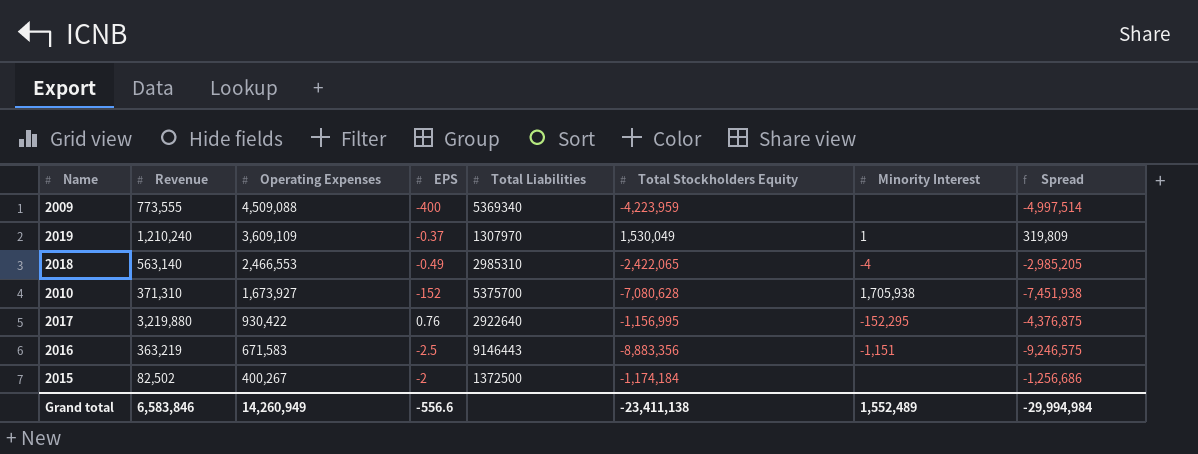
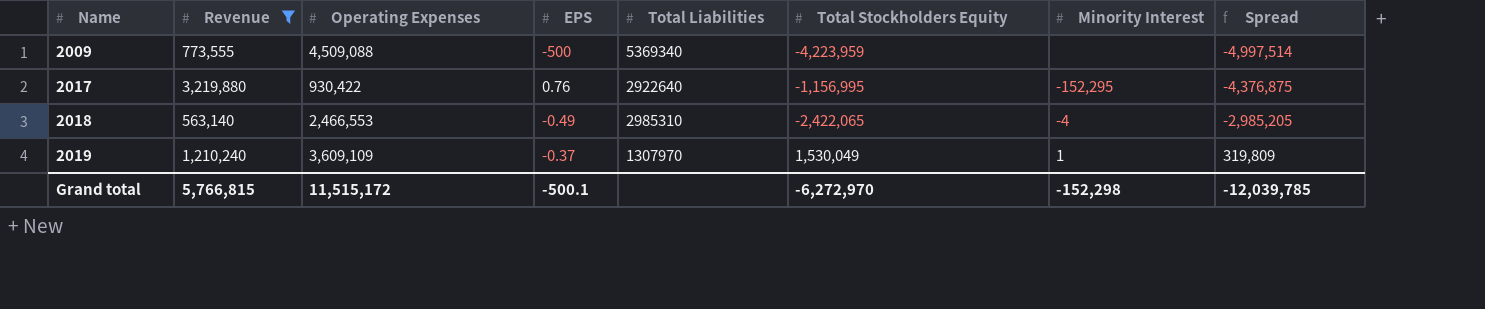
filter: none -> Revenue >= 563,140
row order: Operating Expenses descending -> Name ascending
2009 | EPS: -400 -> -500
Grand total | Revenue: 6,583,846 -> 5,766,815
Grand total | Operating Expenses: 14,260,949 -> 11,515,172
Grand total | EPS: -556.6 -> -500.1
Grand total | Total Stockholders Equity: -23,411,138 -> -6,272,970
Grand total | Minority Interest: 1,552,489 -> -152,298
Grand total | Spread: -29,994,984 -> -12,039,785

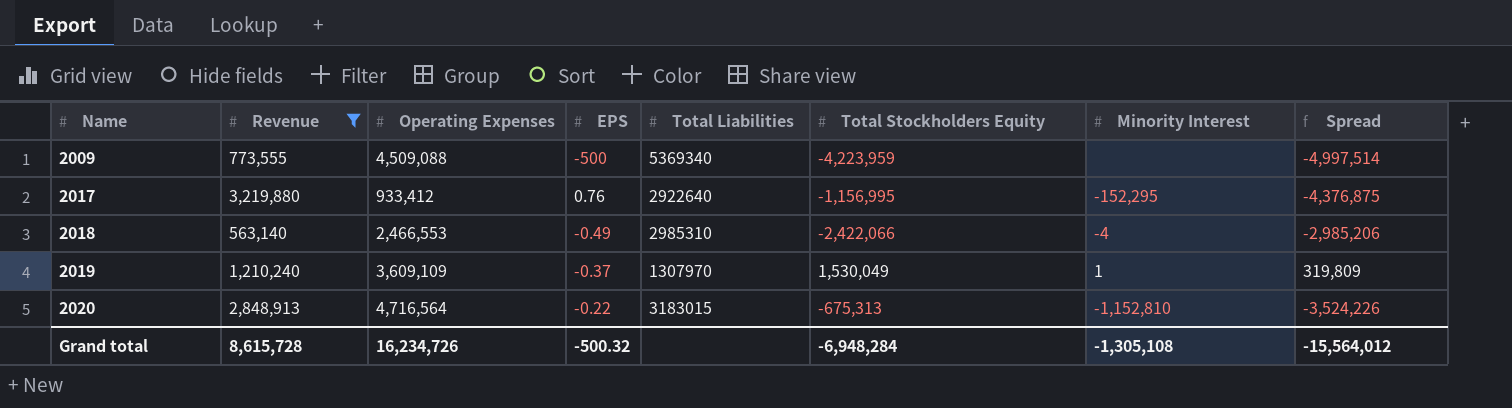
2017 | Operating Expenses: 930,422 -> 933,412
2018 | Total Stockholders Equity: -2,422,065 -> -2,422,066
2018 | Spread: -2,985,205 -> -2,985,206
row 2020: none -> 2,848,913 | 4,716,564 | -0.22 | 3183015 | -675,313 | -1,152,810 | -3,524,226
Grand total | Revenue: 5,766,815 -> 8,615,728
Grand total | Operating Expenses: 11,515,172 -> 16,234,726
Grand total | EPS: -500.1 -> -500.32
Grand total | Total Stockholders Equity: -6,272,970 -> -6,948,284
Grand total | Minority Interest: -152,298 -> -1,305,108
Grand total | Spread: -12,039,785 -> -15,564,012

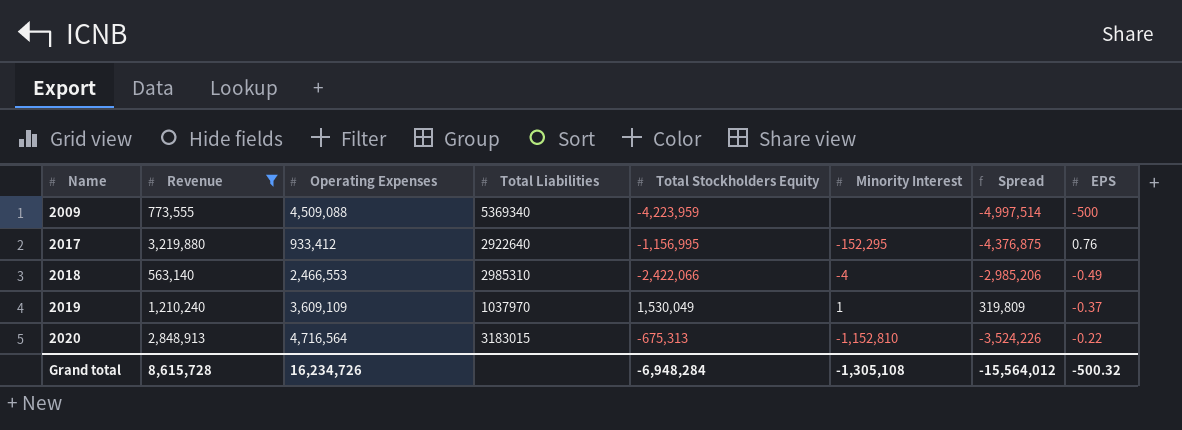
column EPS | position: 4 -> 8
2019 | Total Liabilities: 1307970 -> 1037970

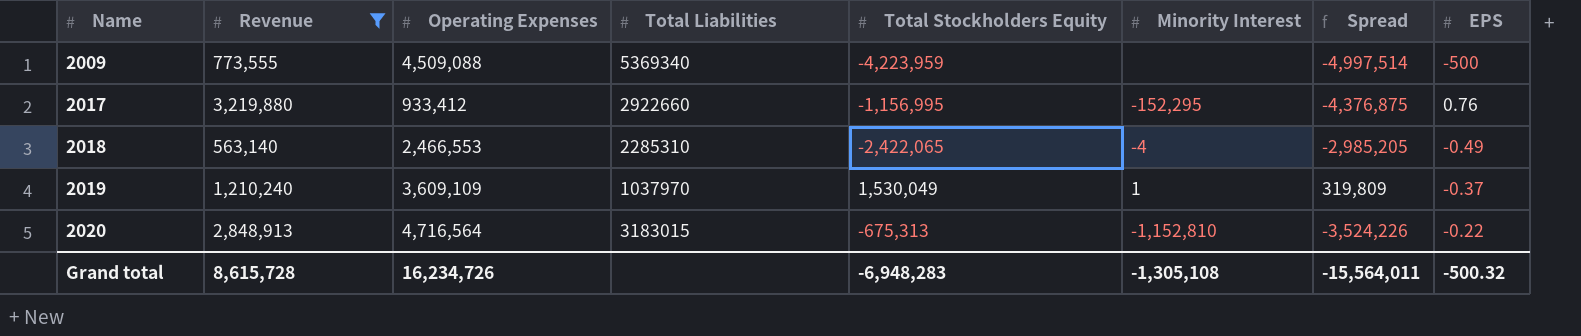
2017 | Total Liabilities: 2922640 -> 2922660
2018 | Total Liabilities: 2985310 -> 2285310
2018 | Total Stockholders Equity: -2,422,066 -> -2,422,065
2018 | Spread: -2,985,206 -> -2,985,205
Grand total | Total Stockholders Equity: -6,948,284 -> -6,948,283
Grand total | Spread: -15,564,012 -> -15,564,011

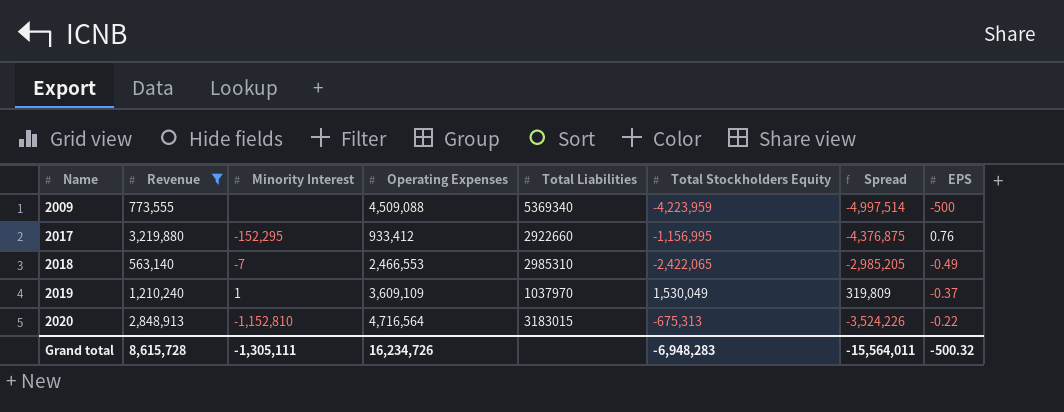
column Minority Interest | position: 6 -> 3
2018 | Minority Interest: -4 -> -7
2018 | Total Liabilities: 2285310 -> 2985310
Grand total | Minority Interest: -1,305,108 -> -1,305,111

